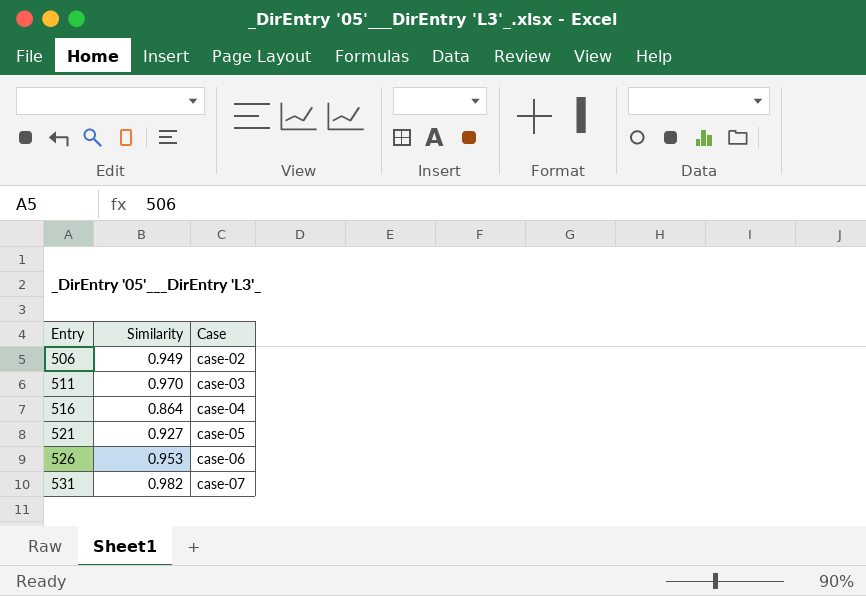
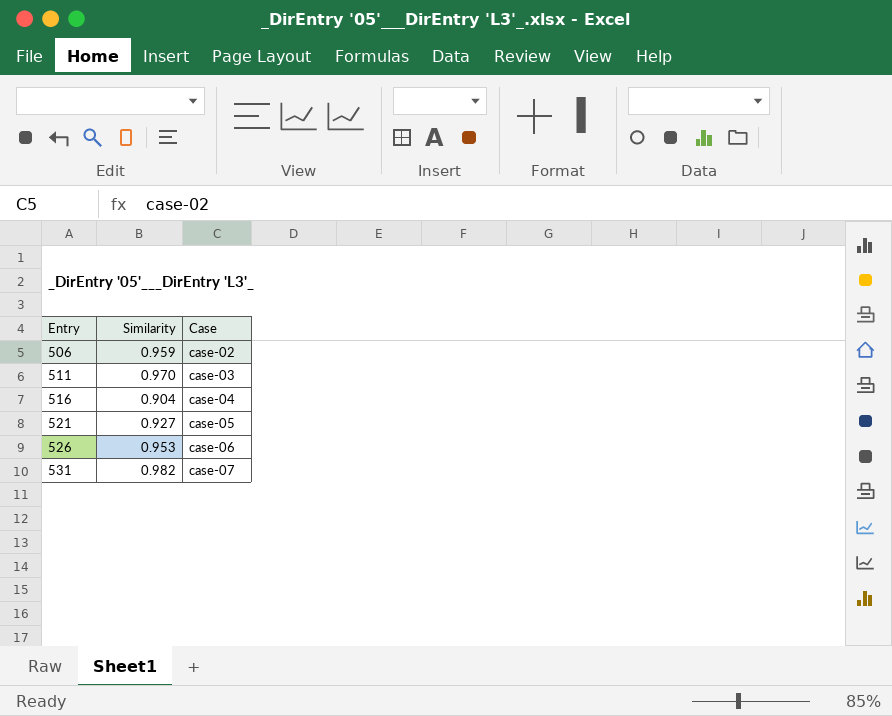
506 | Similarity: 0.949 -> 0.959
516 | Similarity: 0.864 -> 0.904

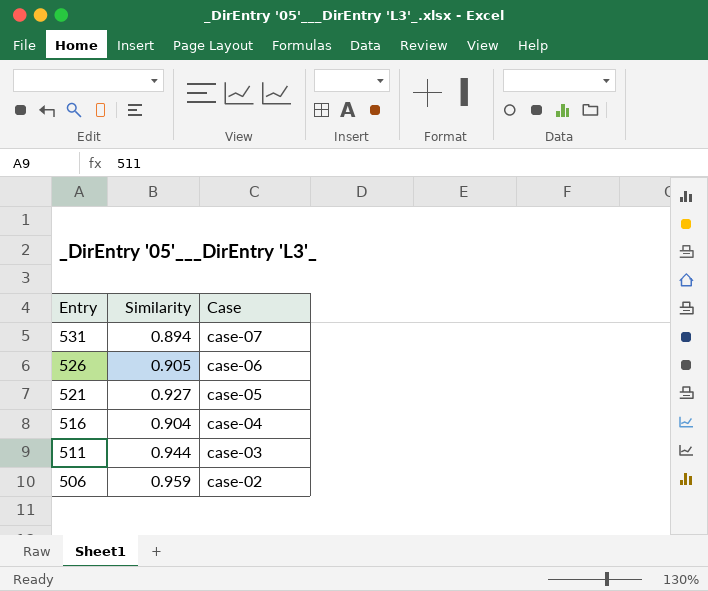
row order: Entry ascending -> Entry descending
531 | Similarity: 0.982 -> 0.894
526 | Similarity: 0.953 -> 0.905
511 | Similarity: 0.970 -> 0.944

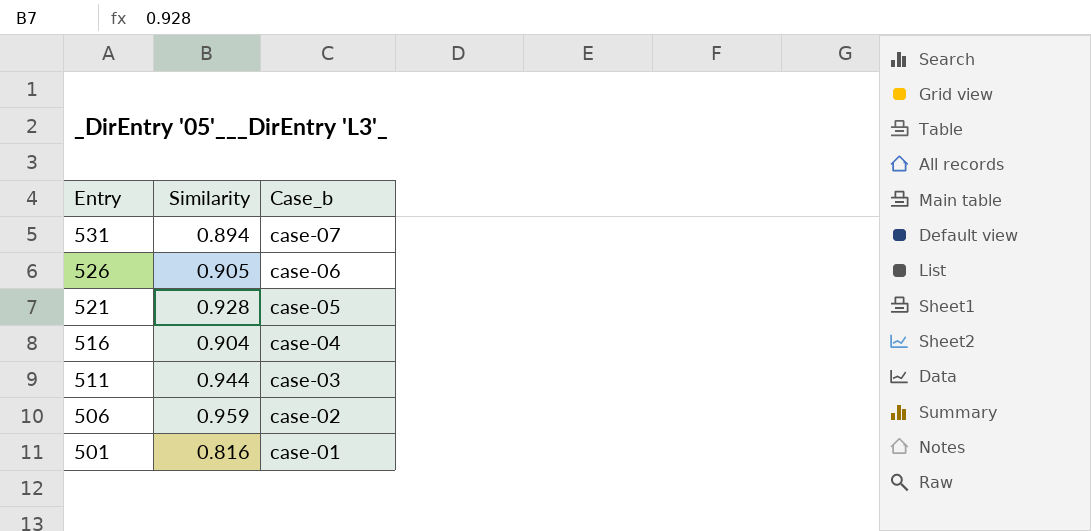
column name: Case -> Case_b
521 | Similarity: 0.927 -> 0.928
row 501: none -> 0.816 | case-01

